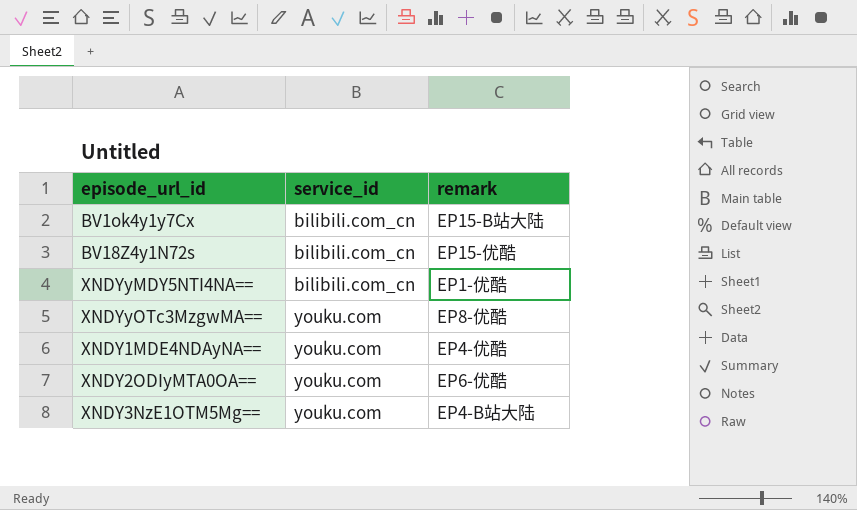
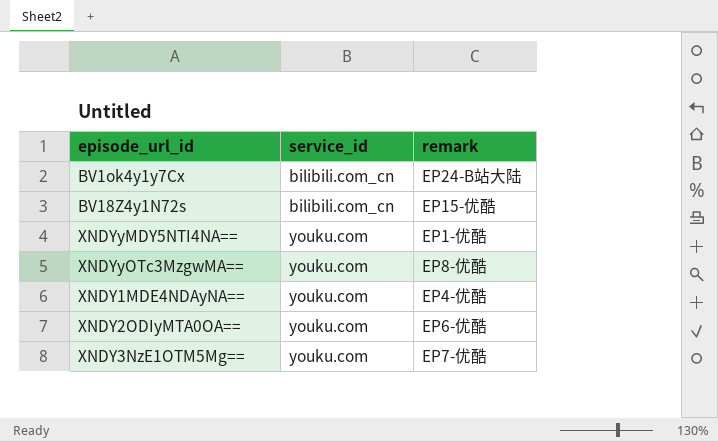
BV1ok4y1y7Cx | remark: EP15-B站大陆 -> EP24-B站大陆
XNDYyMDY5NTI4NA== | service_id: bilibili.com_cn -> youku.com
XNDY3NzE1OTM5Mg== | remark: EP4-B站大陆 -> EP7-优酷

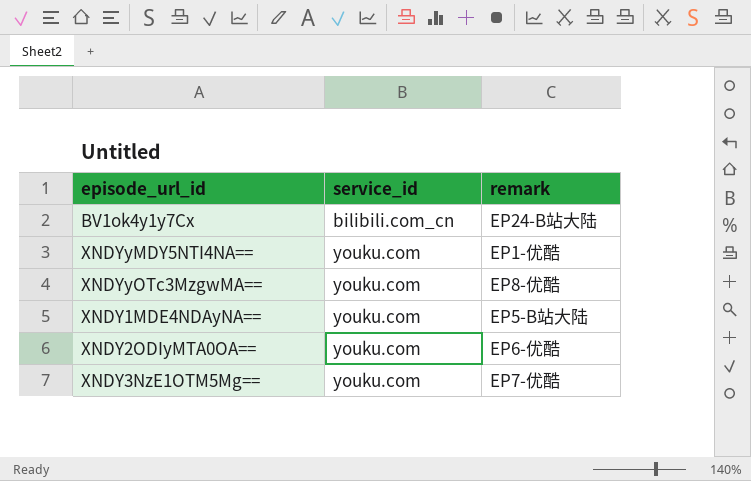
row BV18Z4y1N72s: bilibili.com_cn | EP15-优酷 -> none
XNDY1MDE4NDAyNA== | remark: EP4-优酷 -> EP5-B站大陆

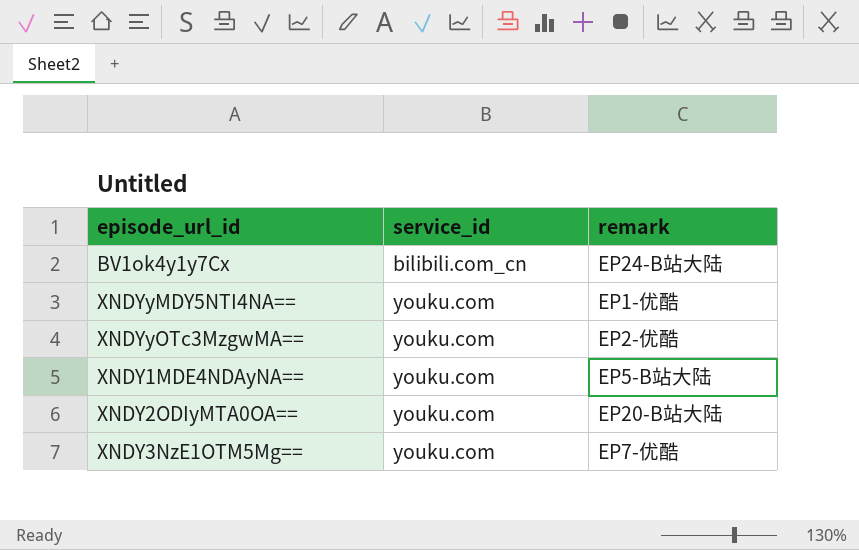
XNDYyOTc3MzgwMA== | remark: EP8-优酷 -> EP2-优酷
XNDY2ODIyMTA0OA== | remark: EP6-优酷 -> EP20-B站大陆

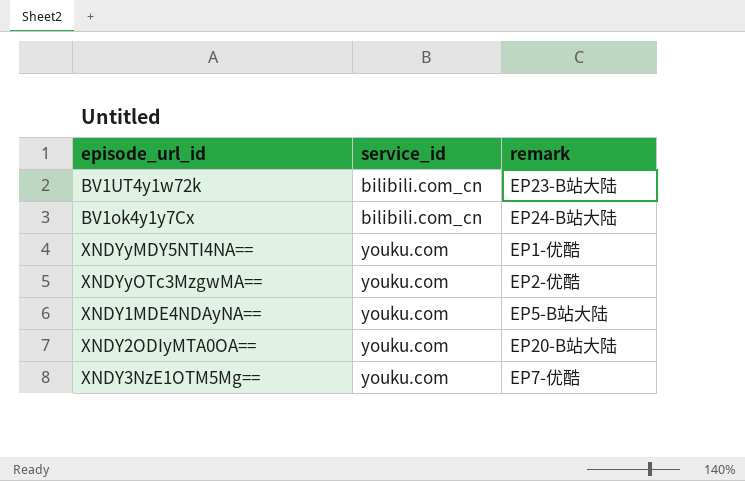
row BV1UT4y1w72k: none -> bilibili.com_cn | EP23-B站大陆

